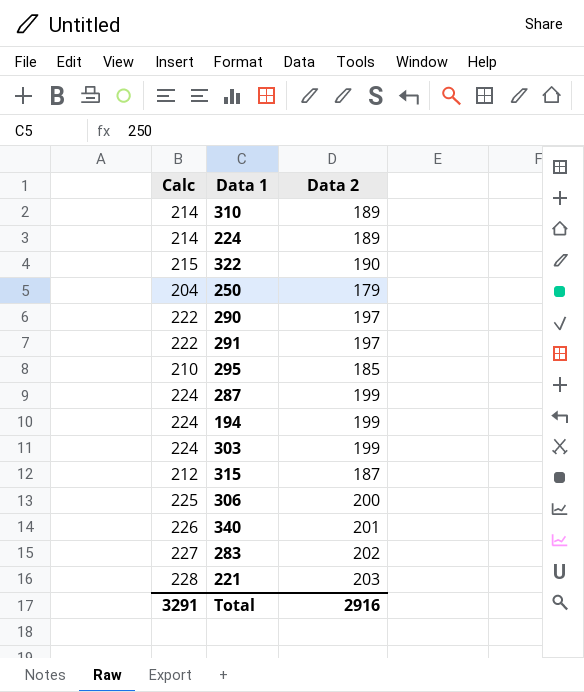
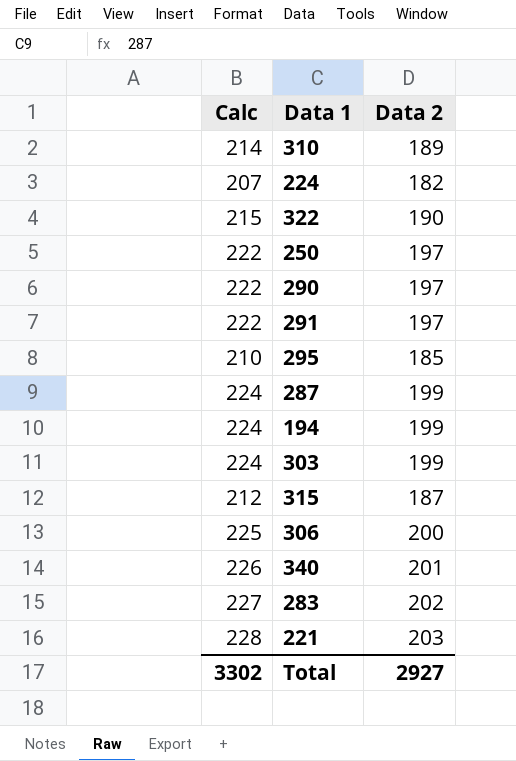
224 | Calc: 214 -> 207
224 | Data 2: 189 -> 182
250 | Calc: 204 -> 222
250 | Data 2: 179 -> 197
Total | Calc: 3291 -> 3302
Total | Data 2: 2916 -> 2927

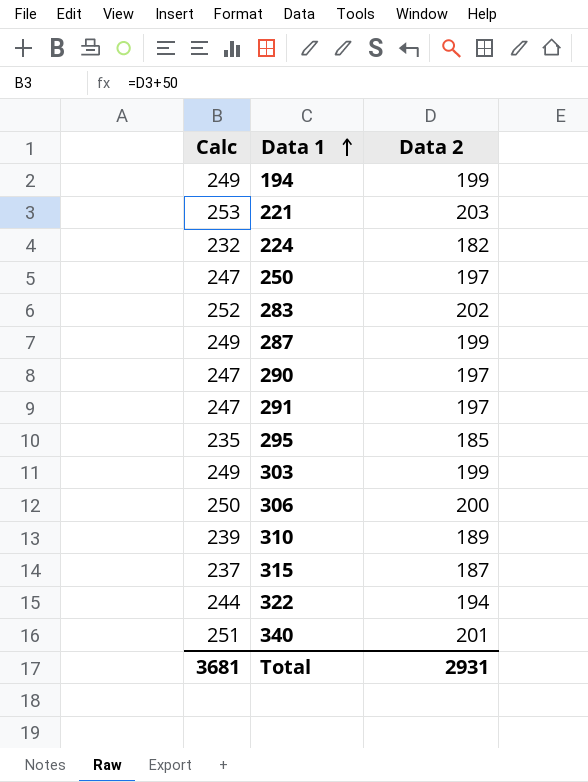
row order: none -> Data 1 ascending
column Calc | formula: [Data 2] + 25 -> [Data 2] + 50
322 | Data 2: 190 -> 194
Total | Calc: 3302 -> 3681
Total | Data 2: 2927 -> 2931

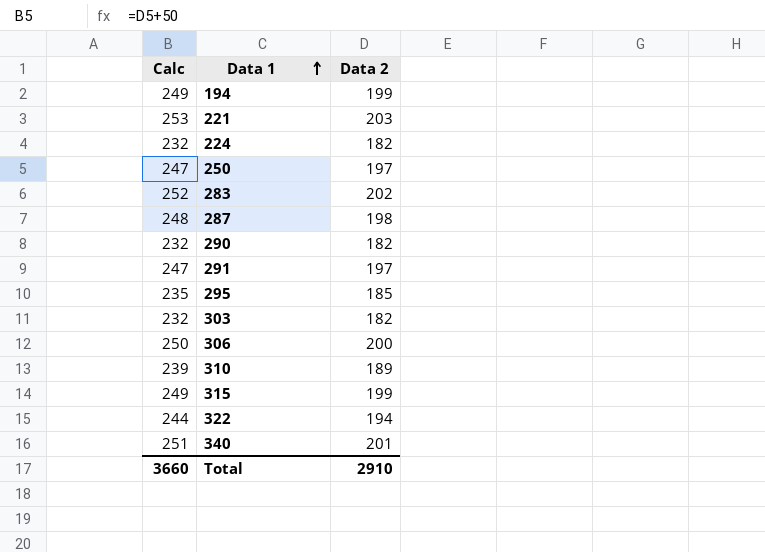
287 | Calc: 249 -> 248
287 | Data 2: 199 -> 198
290 | Calc: 247 -> 232
290 | Data 2: 197 -> 182
303 | Calc: 249 -> 232
303 | Data 2: 199 -> 182
315 | Calc: 237 -> 249
315 | Data 2: 187 -> 199
Total | Calc: 3681 -> 3660
Total | Data 2: 2931 -> 2910

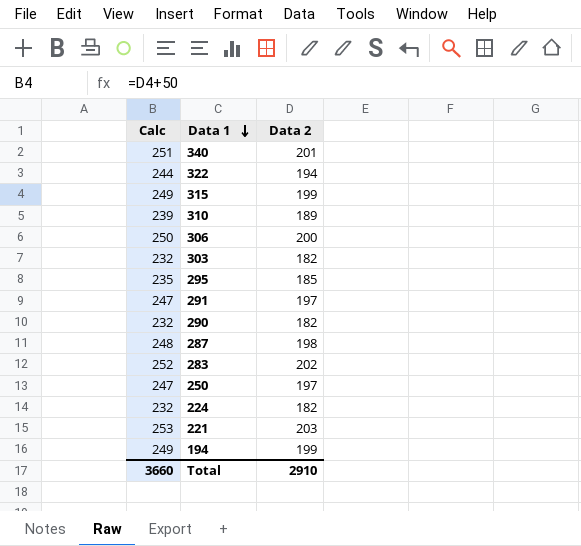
row order: Data 1 ascending -> Data 1 descending

